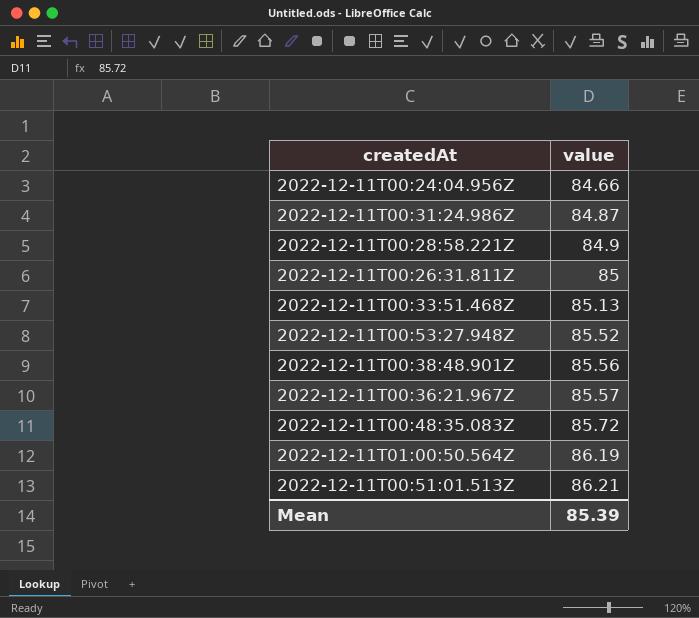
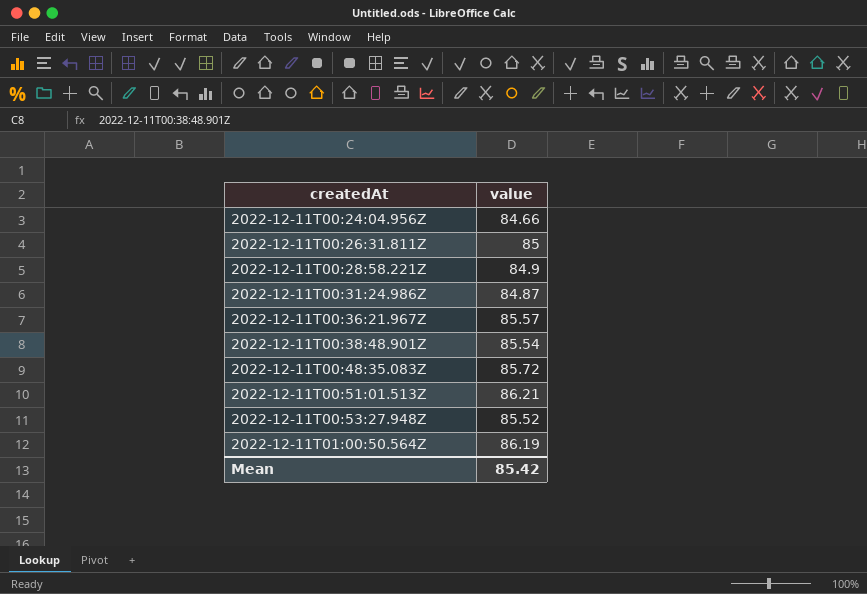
row order: value ascending -> createdAt ascending
row 2022-12-11T00:33:51.468Z: 85.13 -> none
2022-12-11T00:38:48.901Z | value: 85.56 -> 85.54
Mean | value: 85.39 -> 85.42

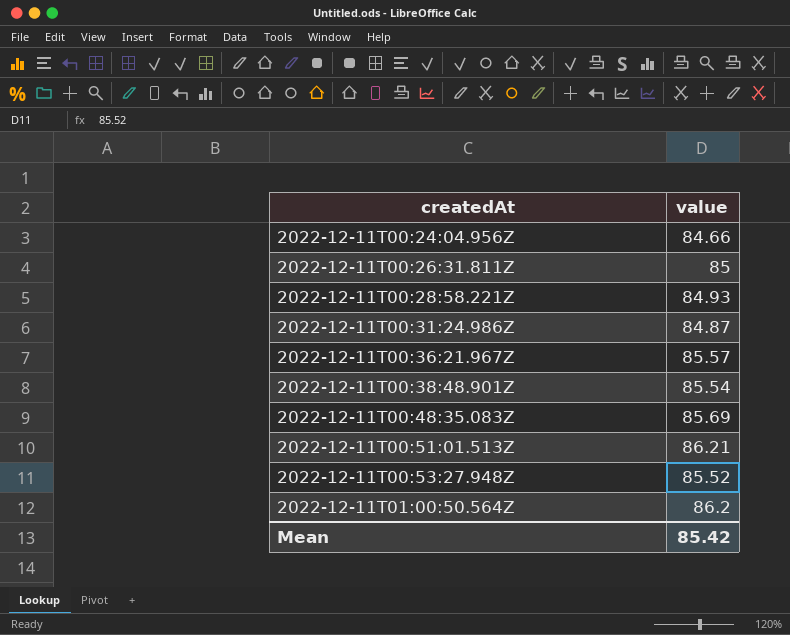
2022-12-11T00:28:58.221Z | value: 84.9 -> 84.93
2022-12-11T00:48:35.083Z | value: 85.72 -> 85.69
2022-12-11T01:00:50.564Z | value: 86.19 -> 86.2

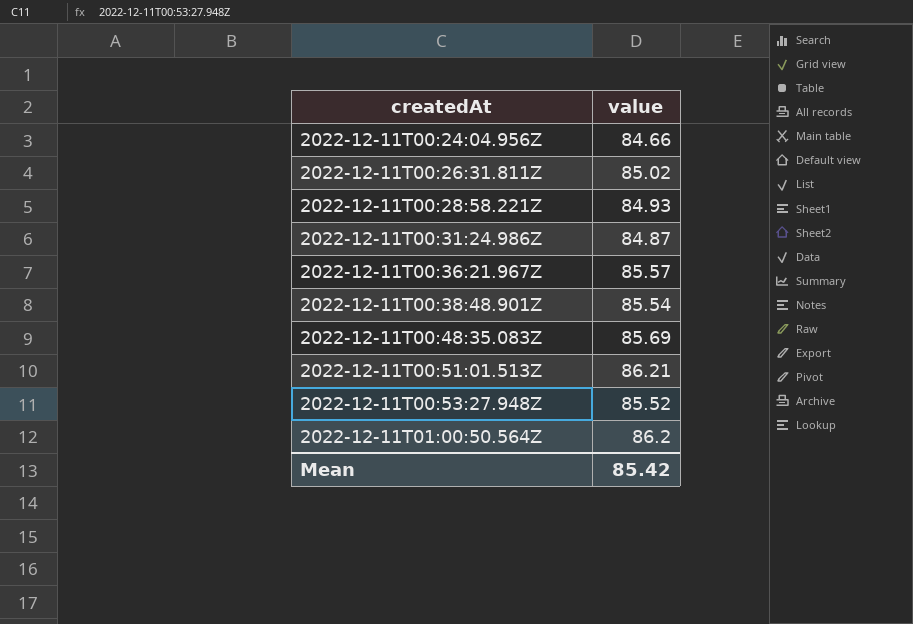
2022-12-11T00:26:31.811Z | value: 85 -> 85.02

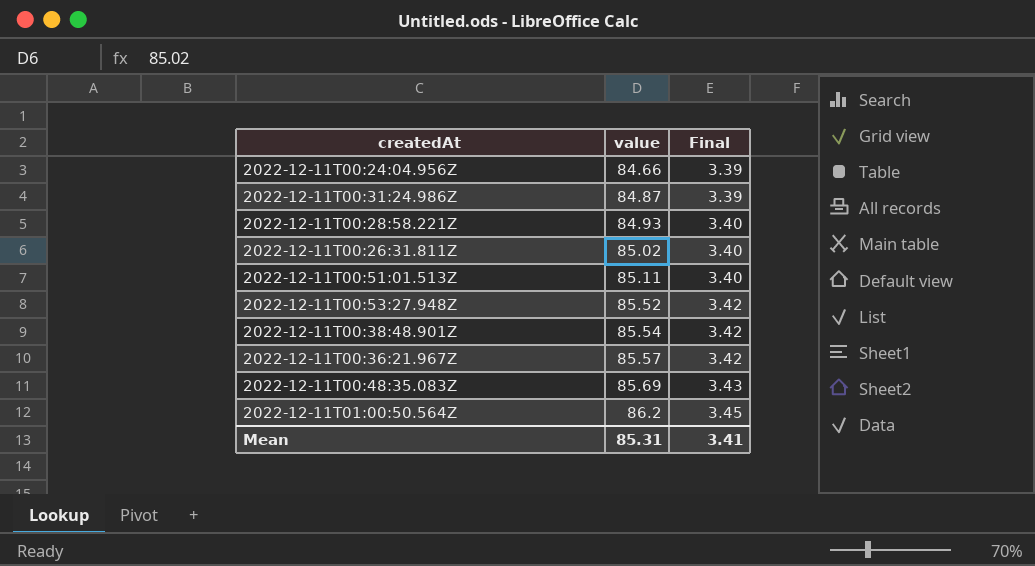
row order: createdAt ascending -> value ascending
column Final | formula: none -> [value] * 0.04
2022-12-11T00:51:01.513Z | value: 86.21 -> 85.11
Mean | value: 85.42 -> 85.31

